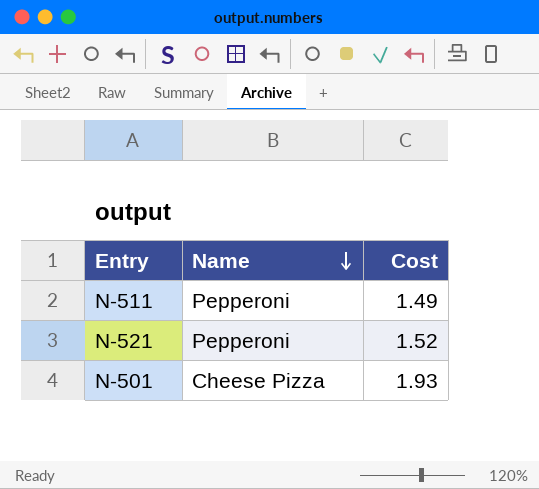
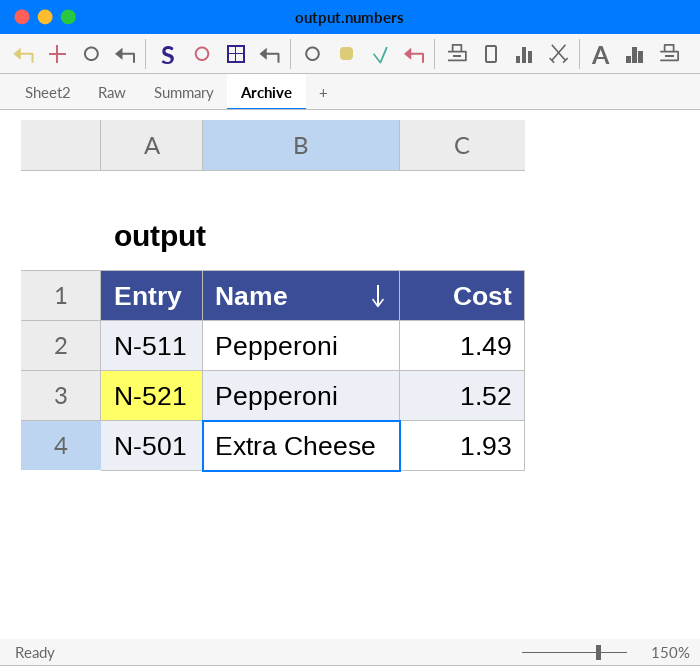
N-501 | Name: Cheese Pizza -> Extra Cheese

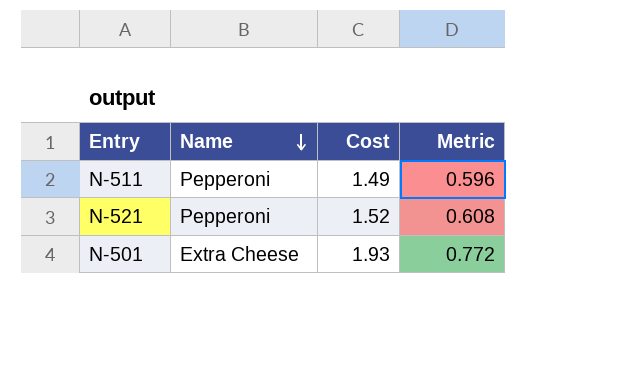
column Metric | formula: none -> [Cost] * 0.4

